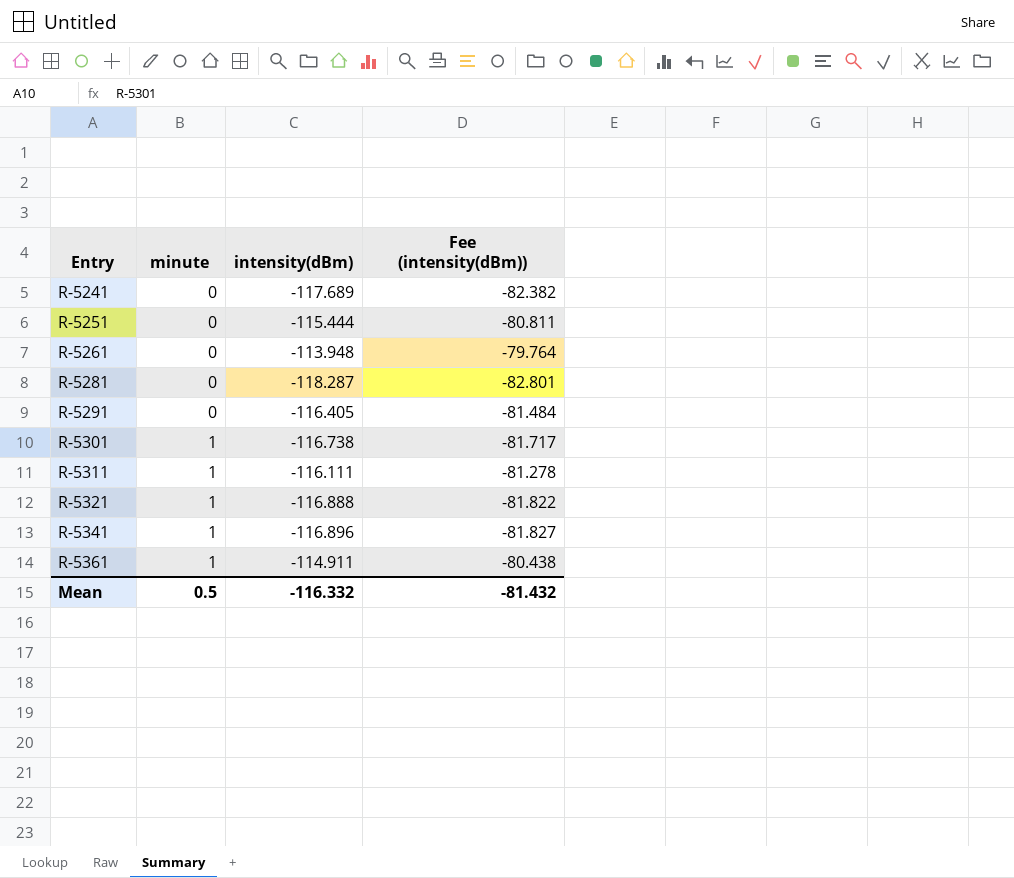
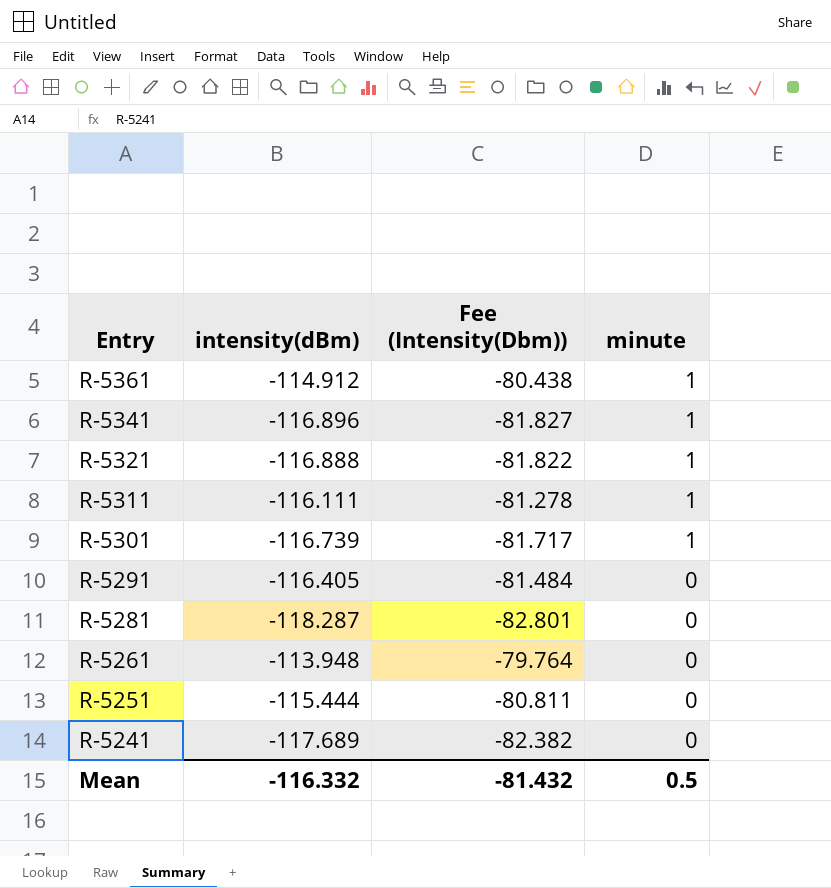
row order: Entry ascending -> Entry descending
column name: Fee (intensity(dBm)) -> Fee (Intensity(Dbm))
column minute | position: 2 -> 4
R-5361 | intensity(dBm): -114.911 -> -114.912
R-5301 | intensity(dBm): -116.738 -> -116.739

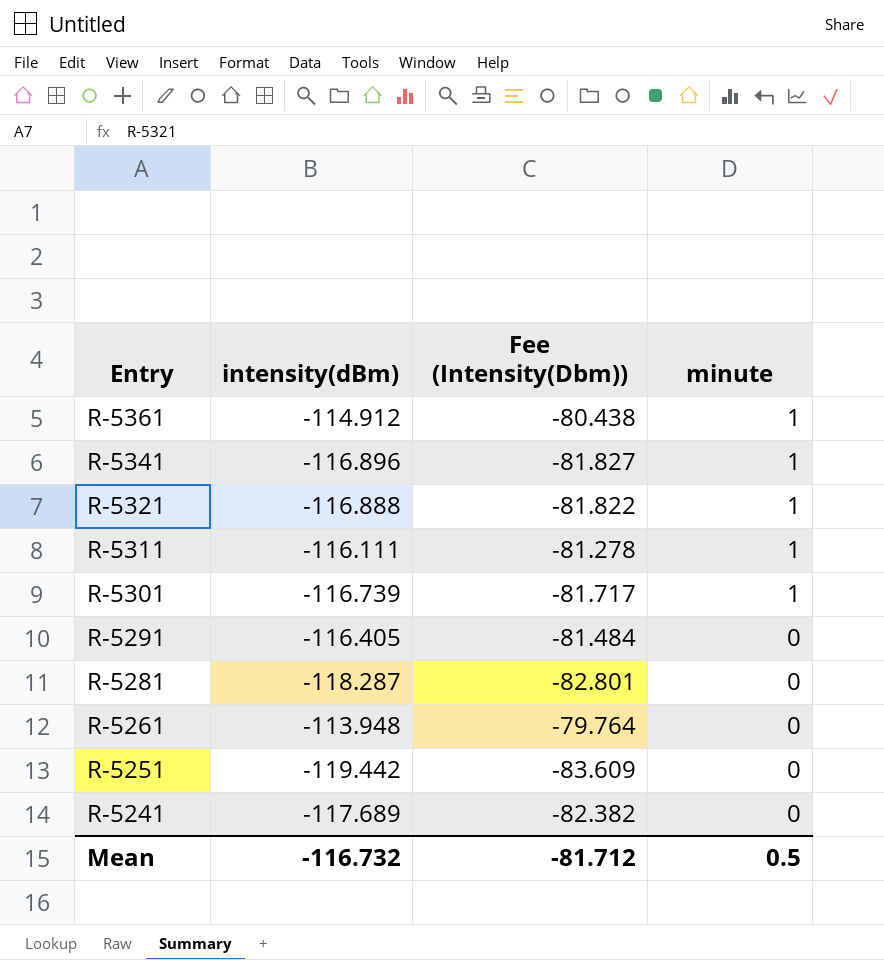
R-5251 | intensity(dBm): -115.444 -> -119.442
R-5251 | Fee (Intensity(Dbm)): -80.811 -> -83.609
Mean | intensity(dBm): -116.332 -> -116.732
Mean | Fee (Intensity(Dbm)): -81.432 -> -81.712

